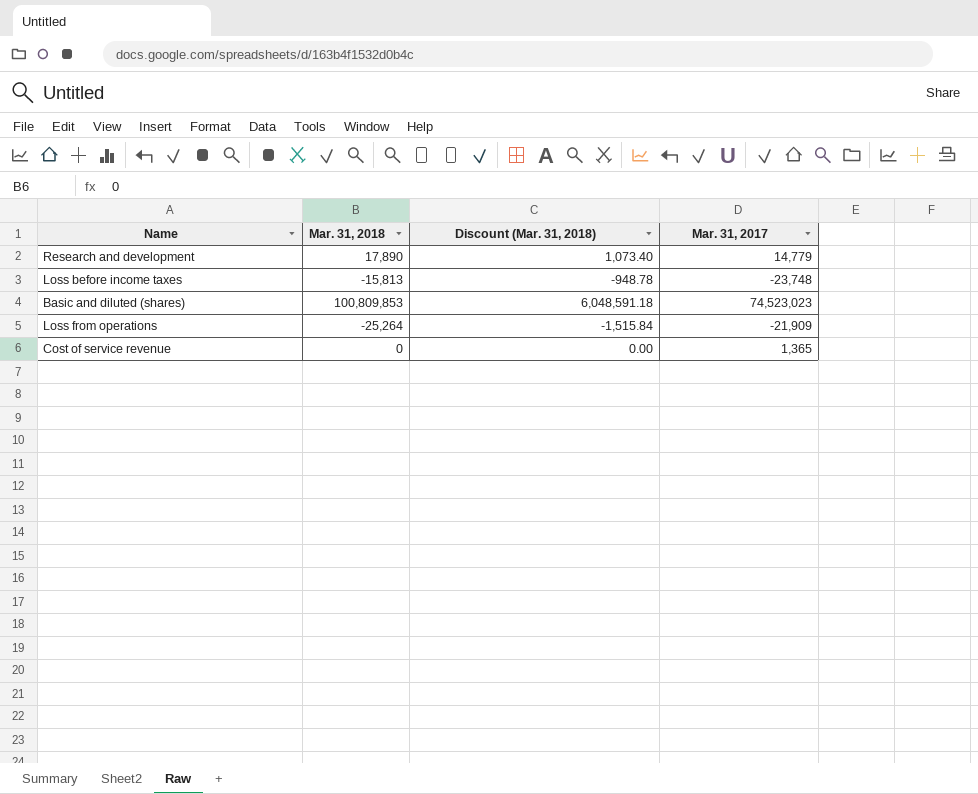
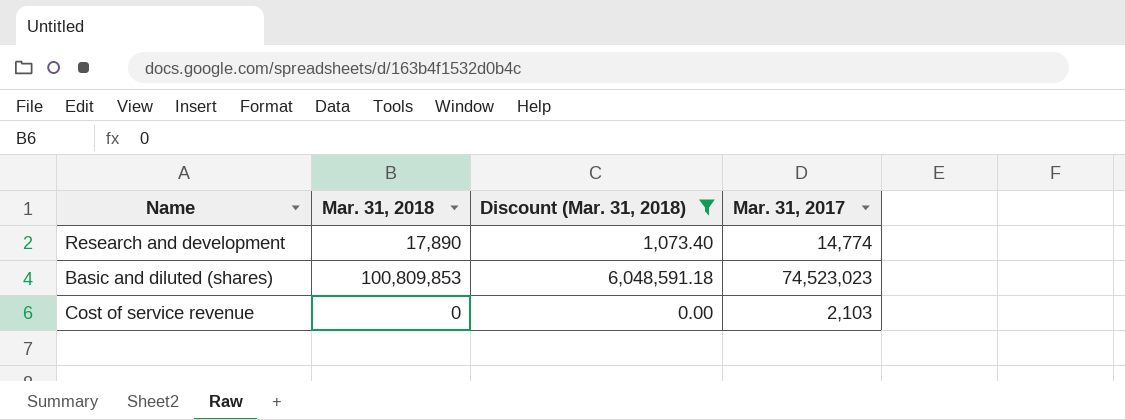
filter: none -> Discount (Mar. 31, 2018) >= 0.00
Research and development | Mar. 31, 2017: 14,779 -> 14,774
Cost of service revenue | Mar. 31, 2017: 1,365 -> 2,103

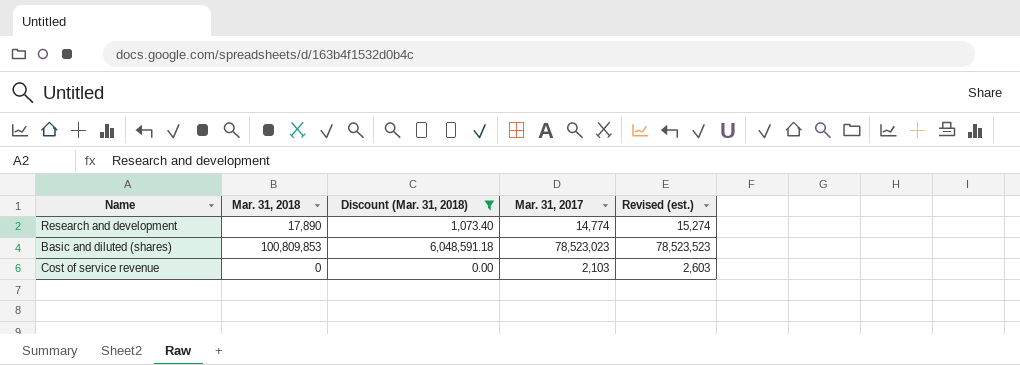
column Revised (est.) | formula: none -> [Mar. 31, 2017] + 500
Basic and diluted (shares) | Mar. 31, 2017: 74,523,023 -> 78,523,023

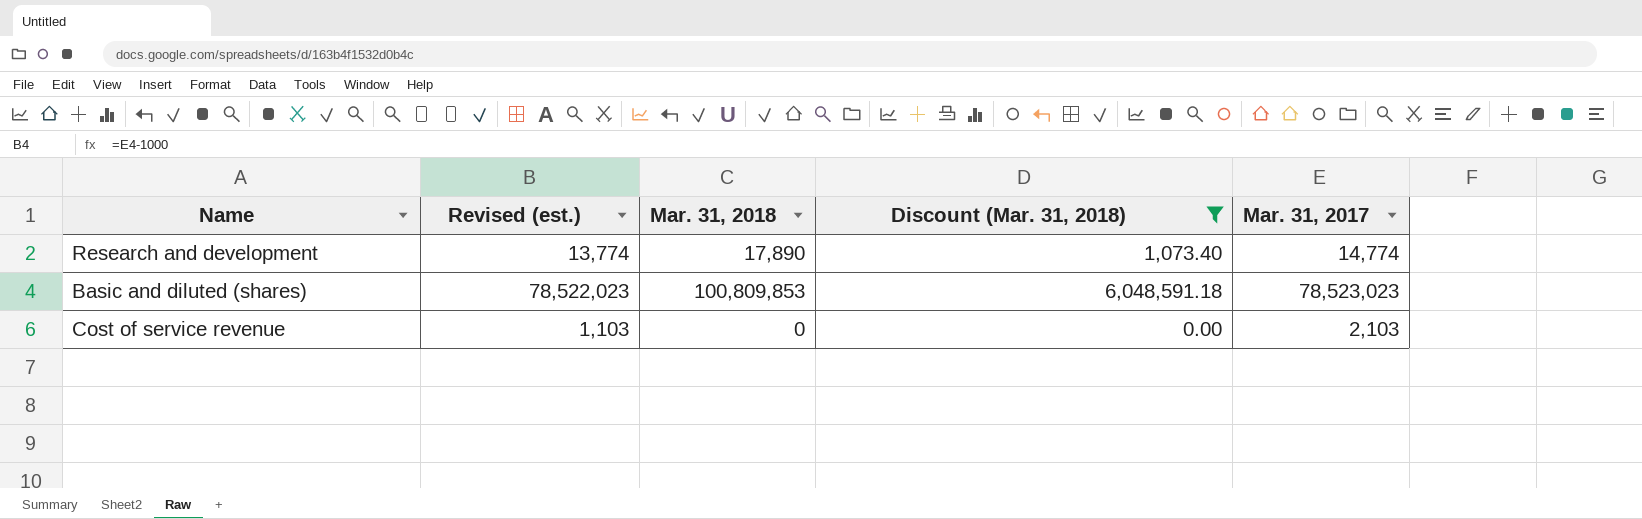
column Revised (est.) | formula: [Mar. 31, 2017] + 500 -> [Mar. 31, 2017] - 1000
column Revised (est.) | position: 5 -> 2

